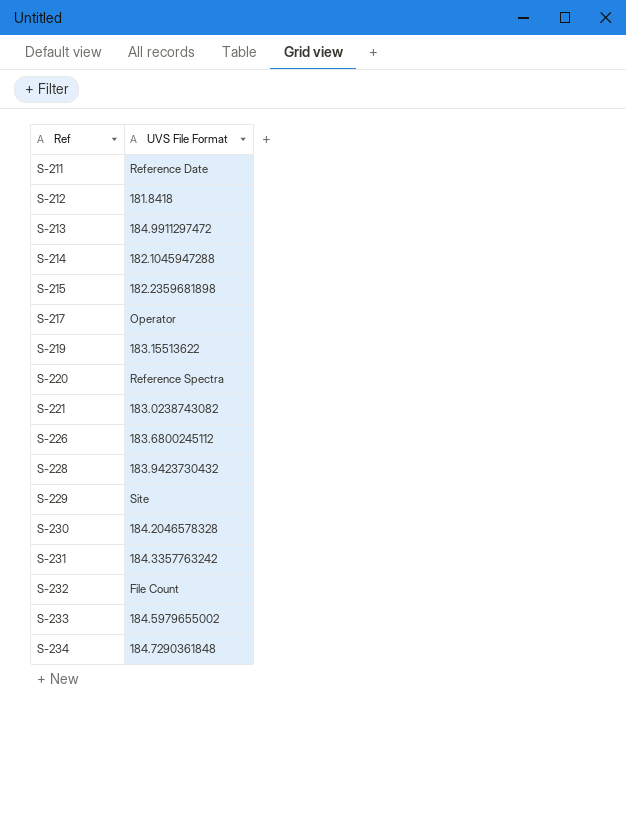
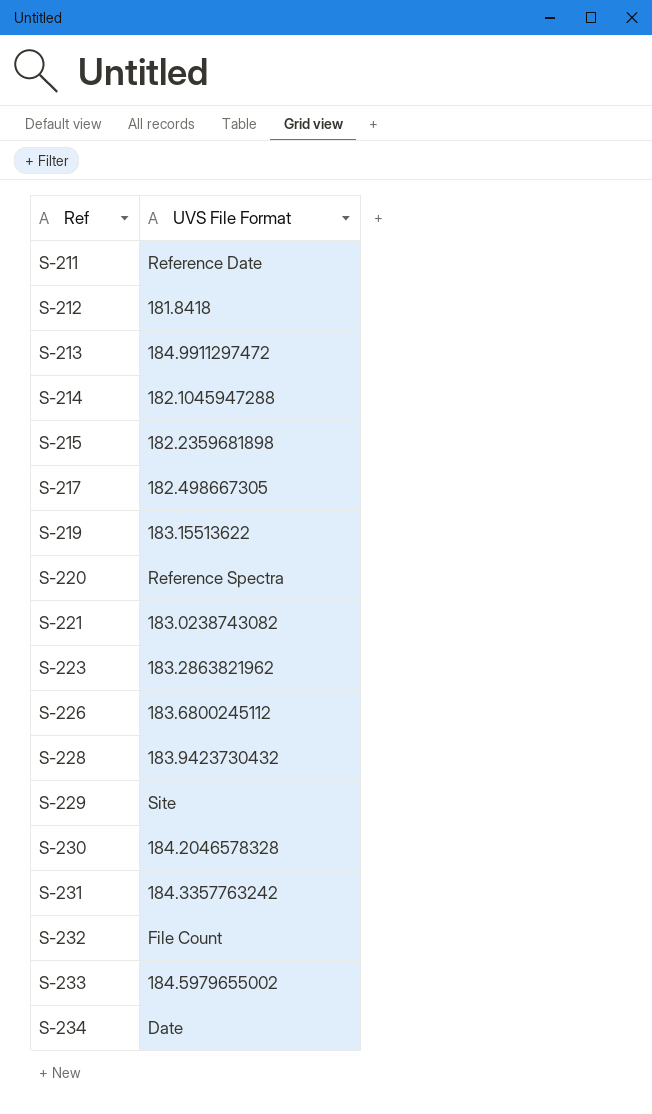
S-217 | UVS File Format: Operator -> 182.498667305
row S-223: none -> 183.2863821962
S-234 | UVS File Format: 184.7290361848 -> Date

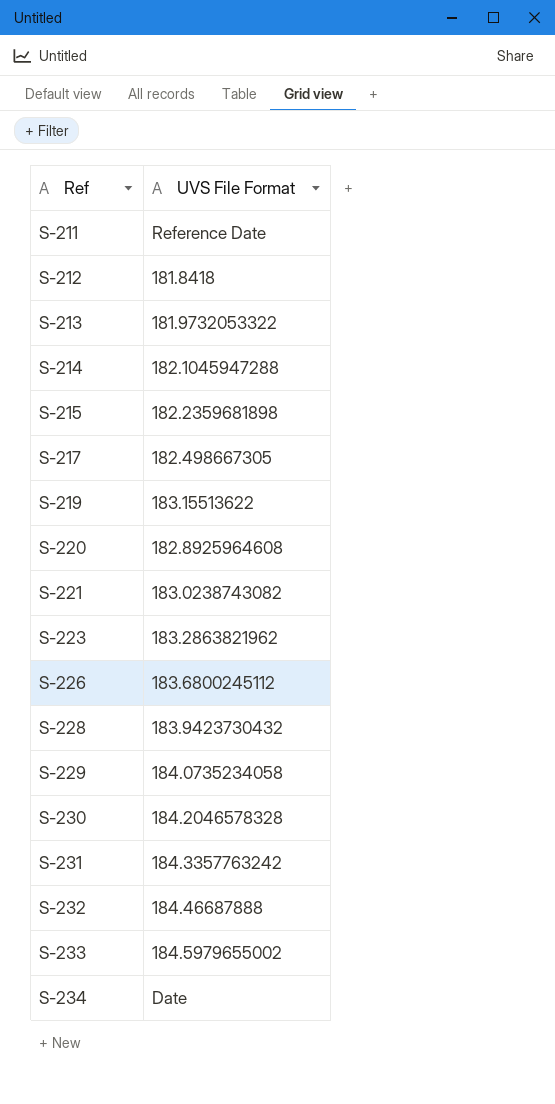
S-213 | UVS File Format: 184.9911297472 -> 181.9732053322
S-220 | UVS File Format: Reference Spectra -> 182.8925964608
S-229 | UVS File Format: Site -> 184.0735234058
S-232 | UVS File Format: File Count -> 184.46687888

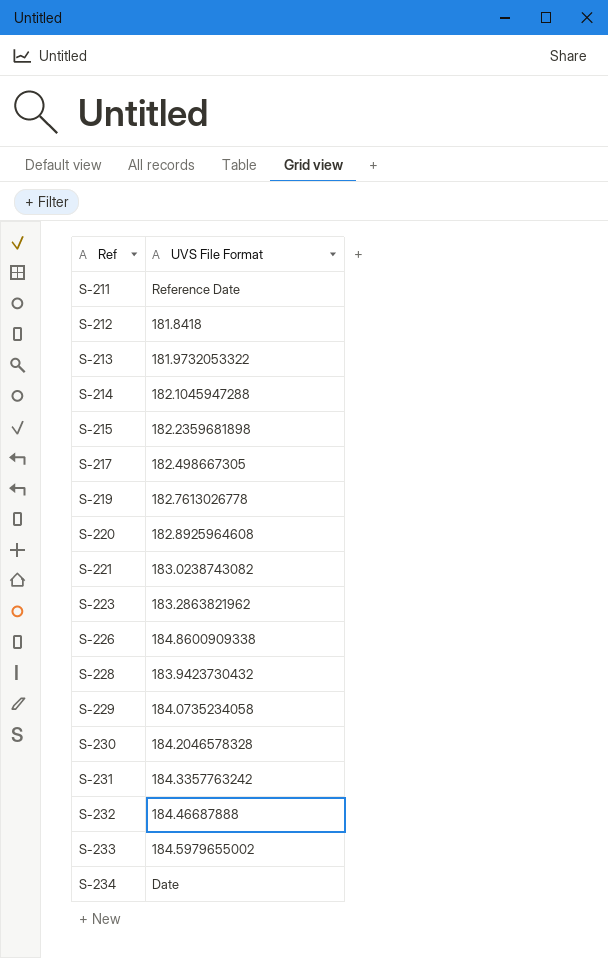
S-219 | UVS File Format: 183.15513622 -> 182.7613026778
S-226 | UVS File Format: 183.6800245112 -> 184.8600909338

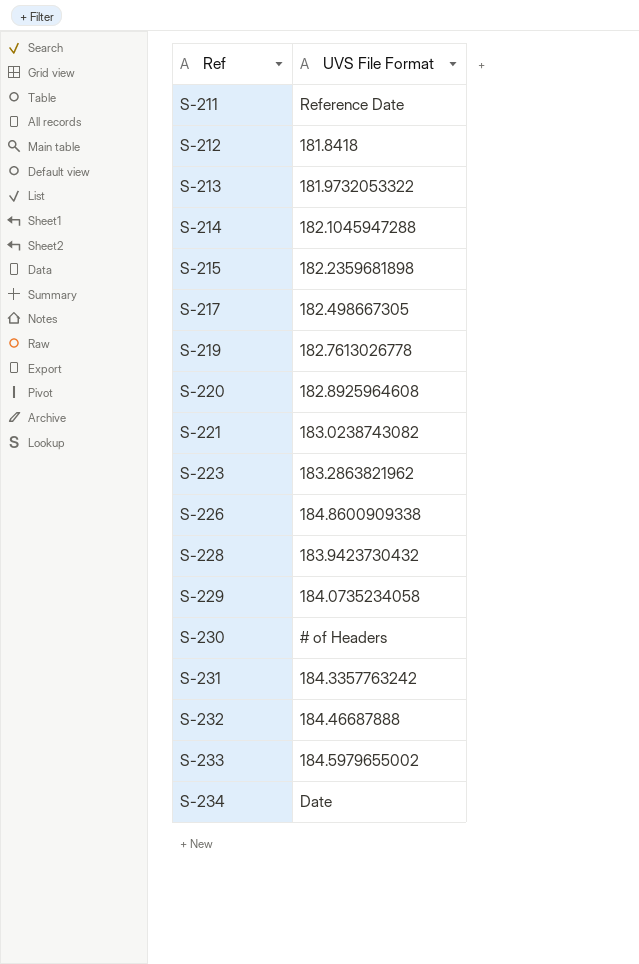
S-230 | UVS File Format: 184.2046578328 -> # of Headers

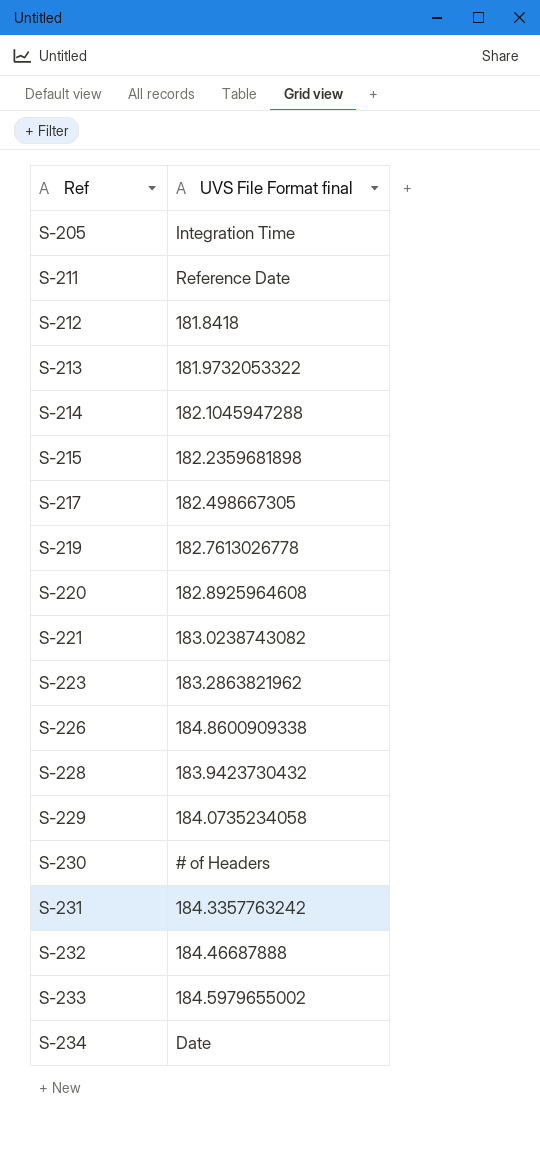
column name: UVS File Format -> UVS File Format final
row S-205: none -> Integration Time

